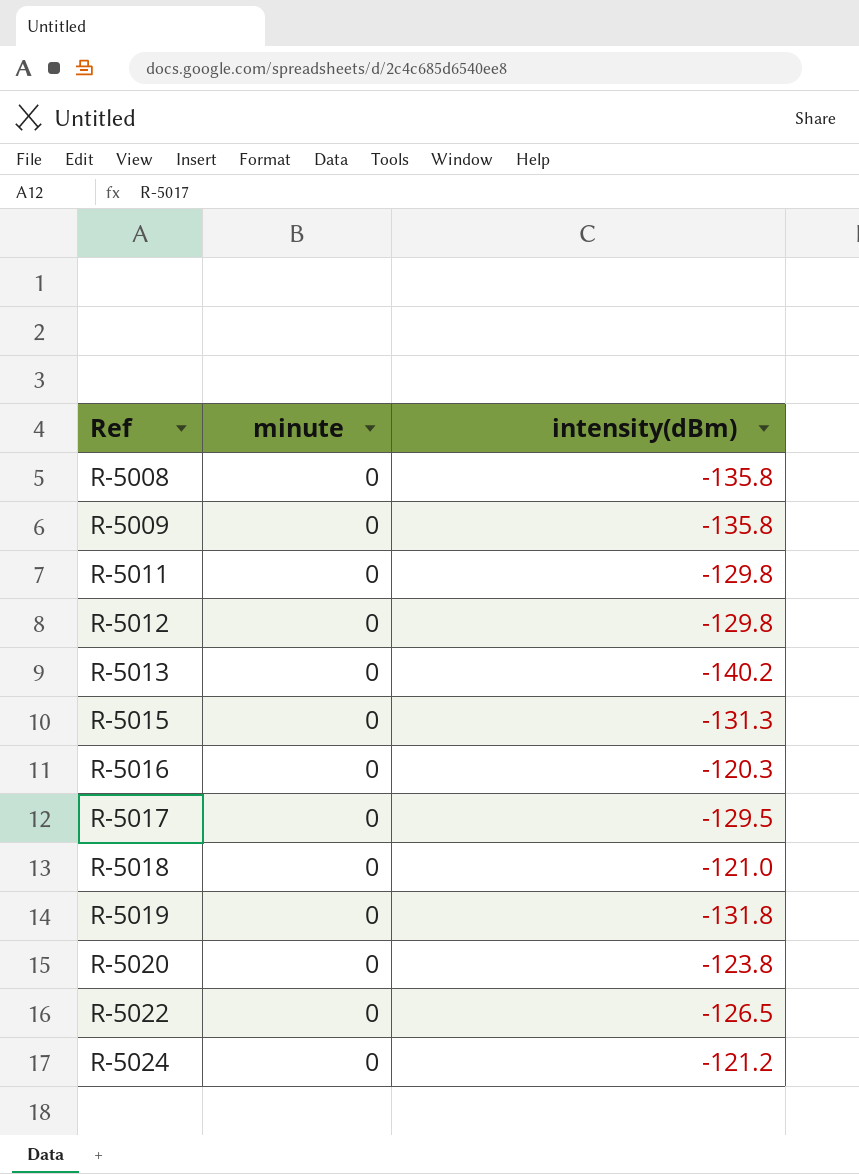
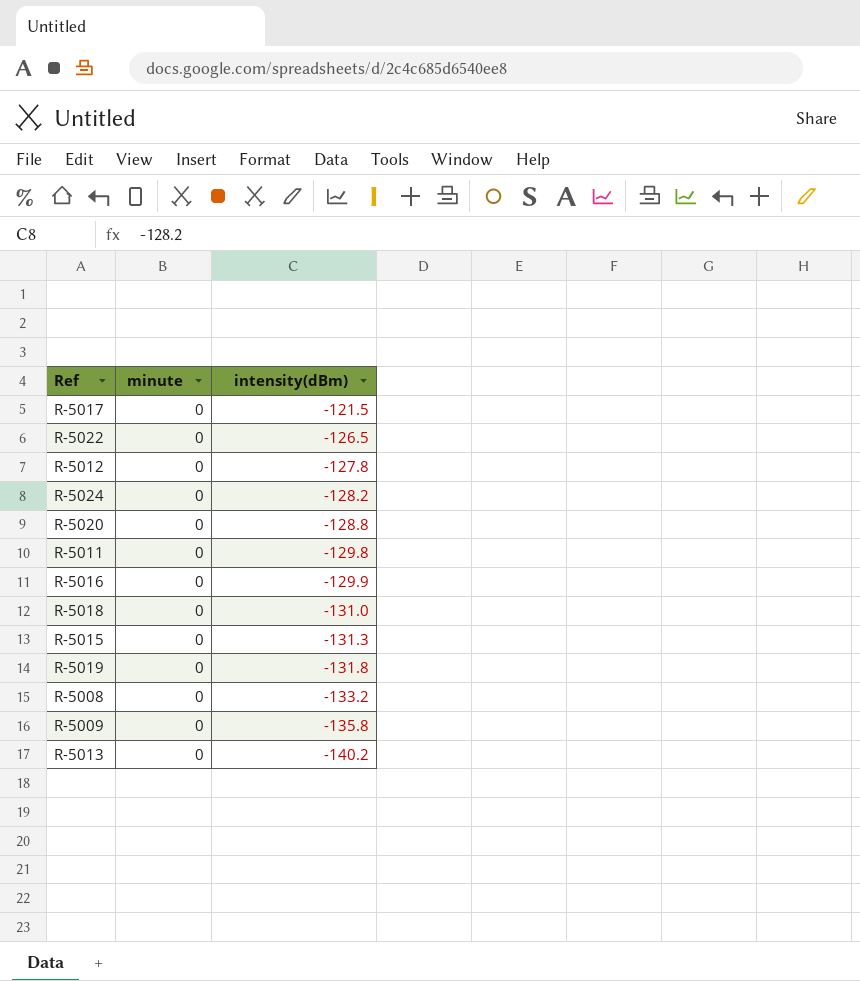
row order: Ref ascending -> intensity(dBm) descending
R-5017 | intensity(dBm): -129.5 -> -121.5
R-5012 | intensity(dBm): -129.8 -> -127.8
R-5024 | intensity(dBm): -121.2 -> -128.2
R-5020 | intensity(dBm): -123.8 -> -128.8
R-5016 | intensity(dBm): -120.3 -> -129.9
R-5018 | intensity(dBm): -121.0 -> -131.0
R-5008 | intensity(dBm): -135.8 -> -133.2

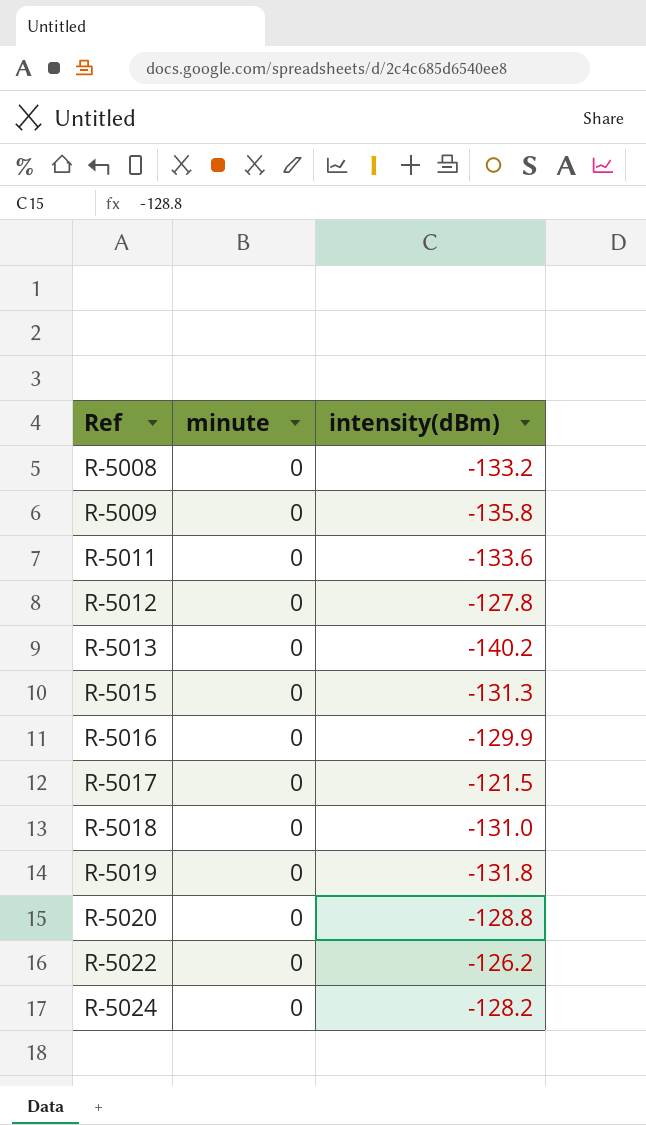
row order: intensity(dBm) descending -> Ref ascending
R-5011 | intensity(dBm): -129.8 -> -133.6
R-5022 | intensity(dBm): -126.5 -> -126.2

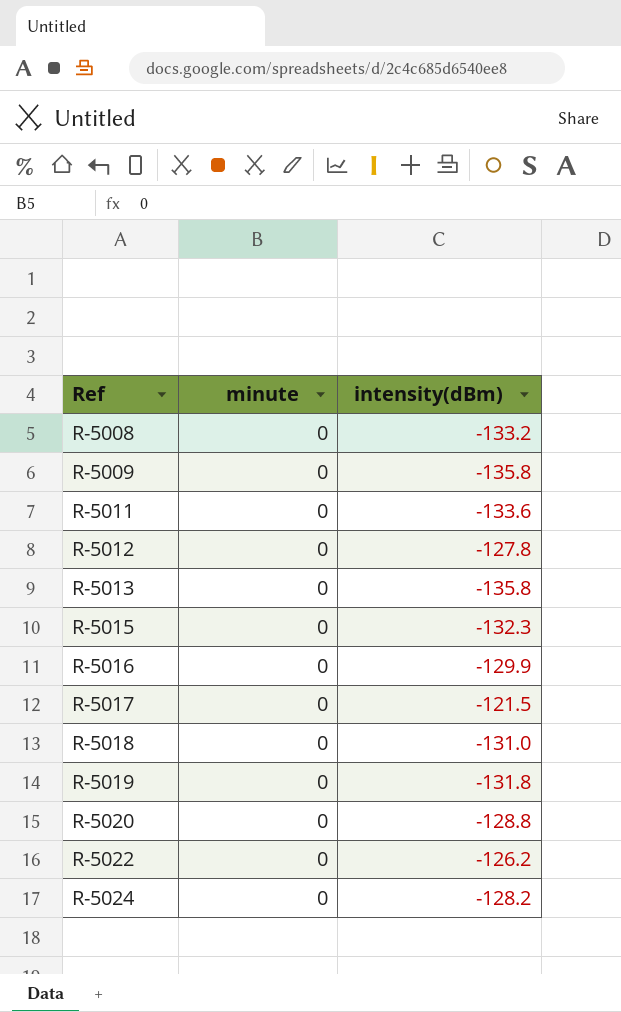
R-5013 | intensity(dBm): -140.2 -> -135.8
R-5015 | intensity(dBm): -131.3 -> -132.3

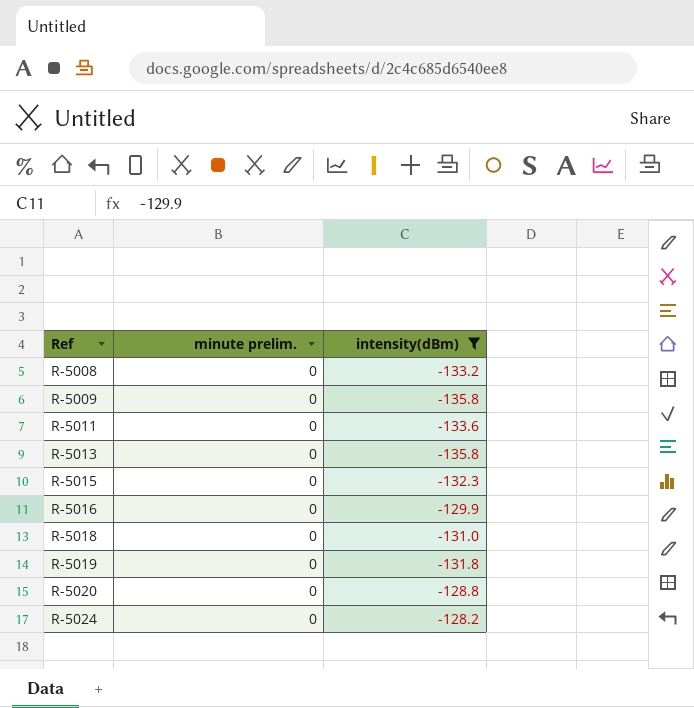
filter: none -> intensity(dBm) <= -128.2
column name: minute -> minute prelim.

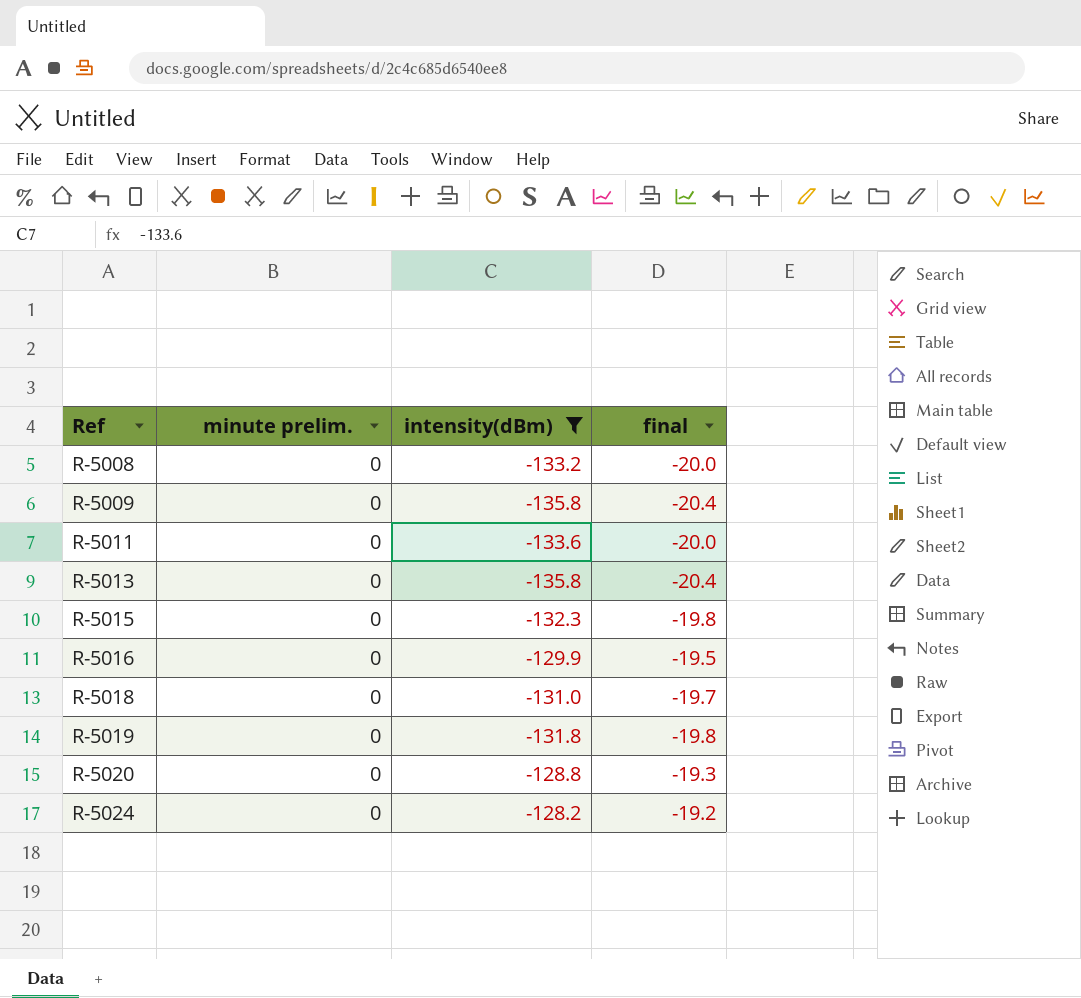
column final | formula: none -> [intensity(dBm)] * 0.15

